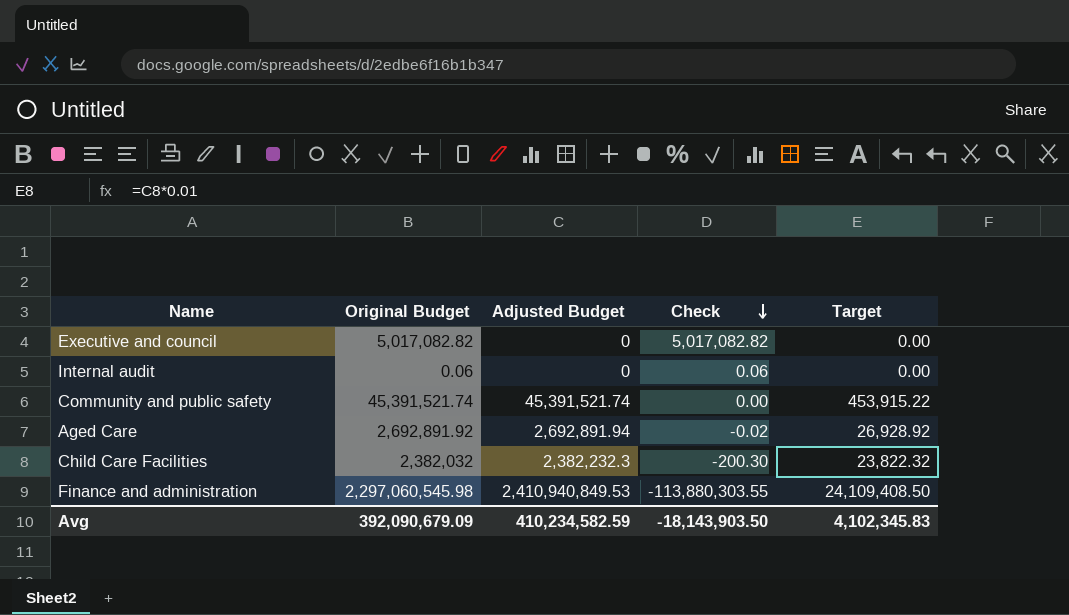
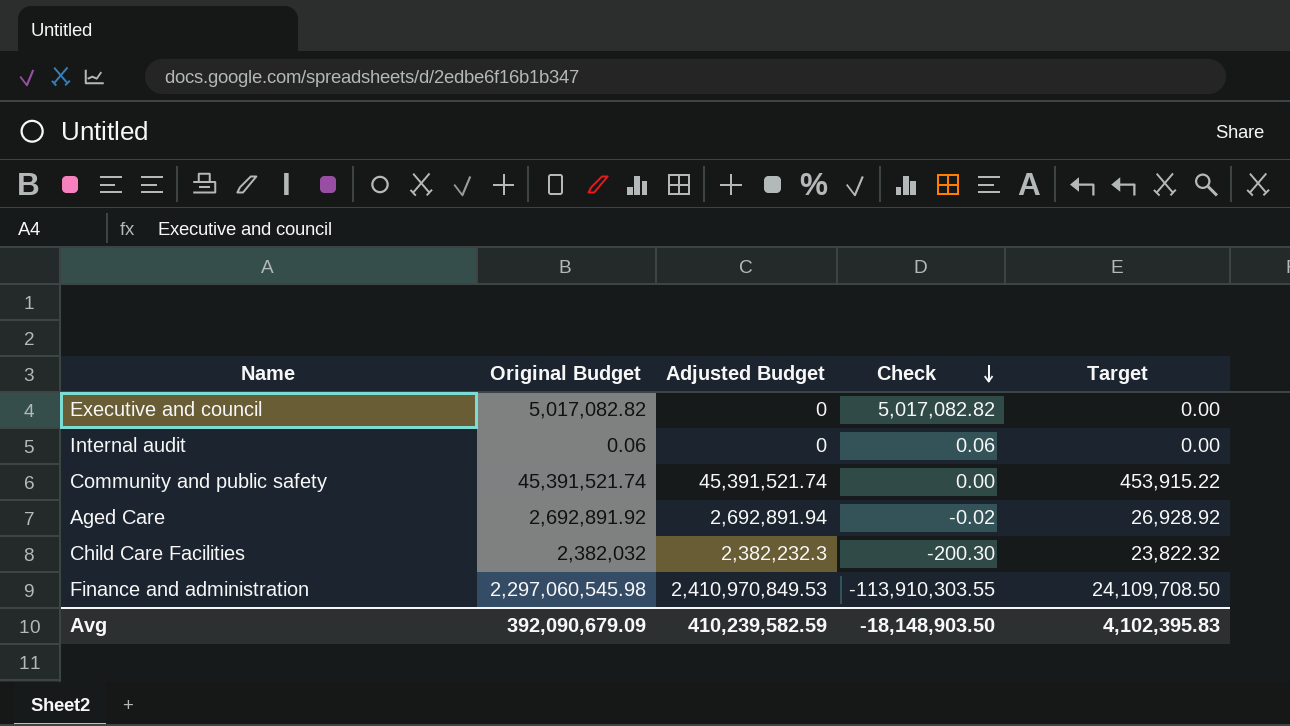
Finance and administration | Adjusted Budget: 2,410,940,849.53 -> 2,410,970,849.53
Finance and administration | Check: -113,880,303.55 -> -113,910,303.55
Finance and administration | Target: 24,109,408.50 -> 24,109,708.50
Avg | Adjusted Budget: 410,234,582.59 -> 410,239,582.59
Avg | Check: -18,143,903.50 -> -18,148,903.50
Avg | Target: 4,102,345.83 -> 4,102,395.83

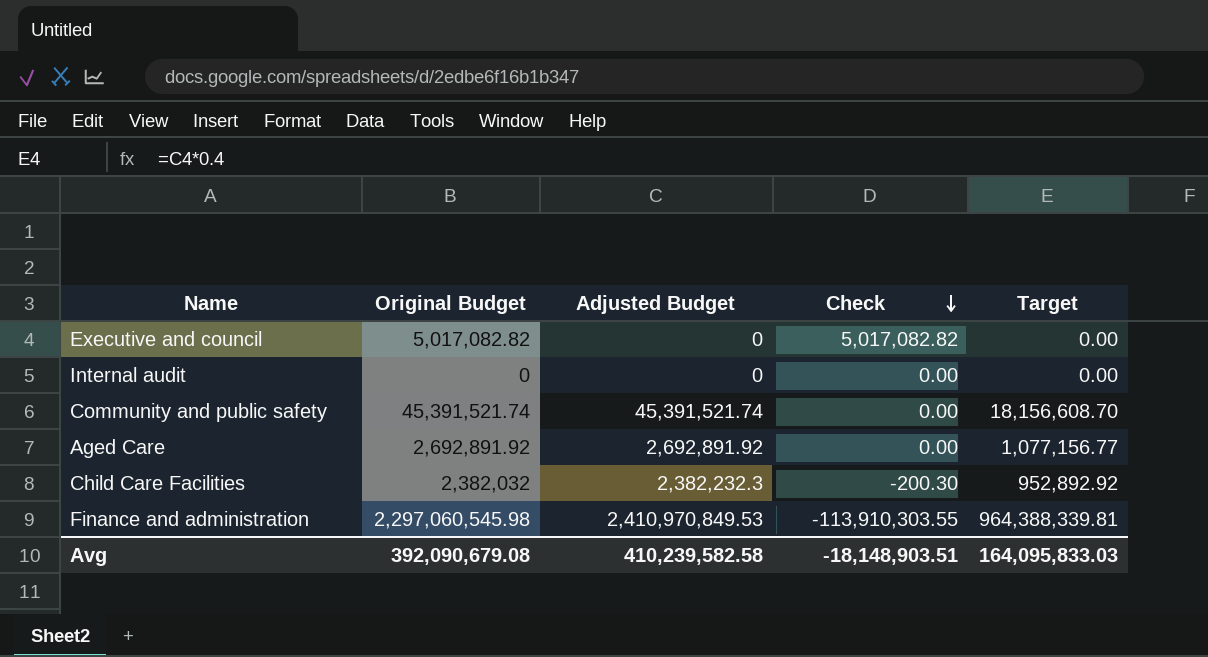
column Target | formula: [Adjusted Budget] * 0.01 -> [Adjusted Budget] * 0.4
Internal audit | Original Budget: 0.06 -> 0
Internal audit | Check: 0.06 -> 0.00
Aged Care | Adjusted Budget: 2,692,891.94 -> 2,692,891.92
Aged Care | Check: -0.02 -> 0.00
Avg | Original Budget: 392,090,679.09 -> 392,090,679.08
Avg | Adjusted Budget: 410,239,582.59 -> 410,239,582.58
Avg | Check: -18,148,903.50 -> -18,148,903.51
Avg | Target: 4,102,395.83 -> 164,095,833.03

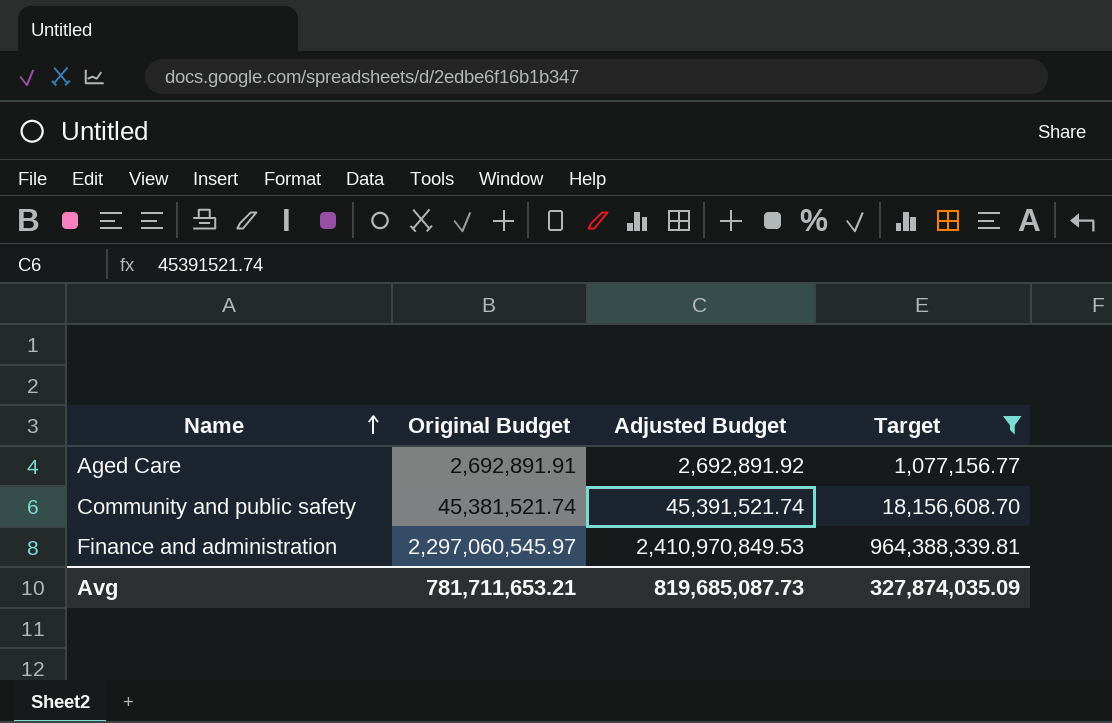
filter: none -> Target >= 1,077,156.77
row order: Check descending -> Name ascending
column Check | formula: [Original Budget] - [Adjusted Budget] -> none
Aged Care | Original Budget: 2,692,891.92 -> 2,692,891.91
Community and public safety | Original Budget: 45,391,521.74 -> 45,381,521.74
Finance and administration | Original Budget: 2,297,060,545.98 -> 2,297,060,545.97
Avg | Original Budget: 392,090,679.08 -> 781,711,653.21
Avg | Adjusted Budget: 410,239,582.58 -> 819,685,087.73
Avg | Target: 164,095,833.03 -> 327,874,035.09

